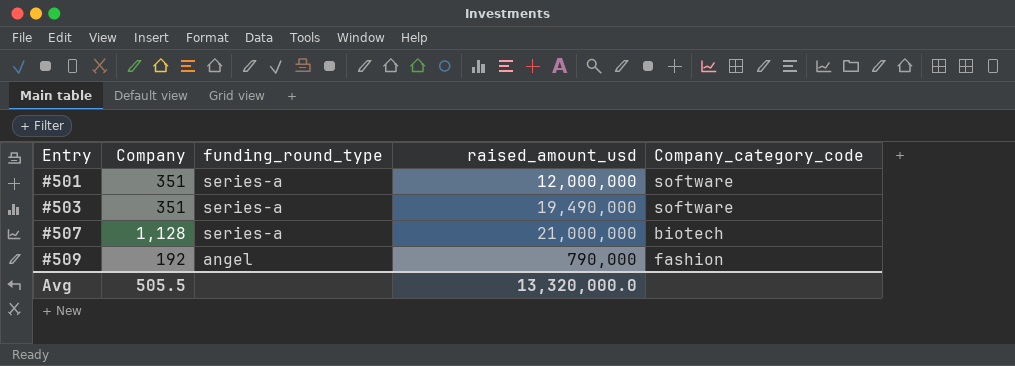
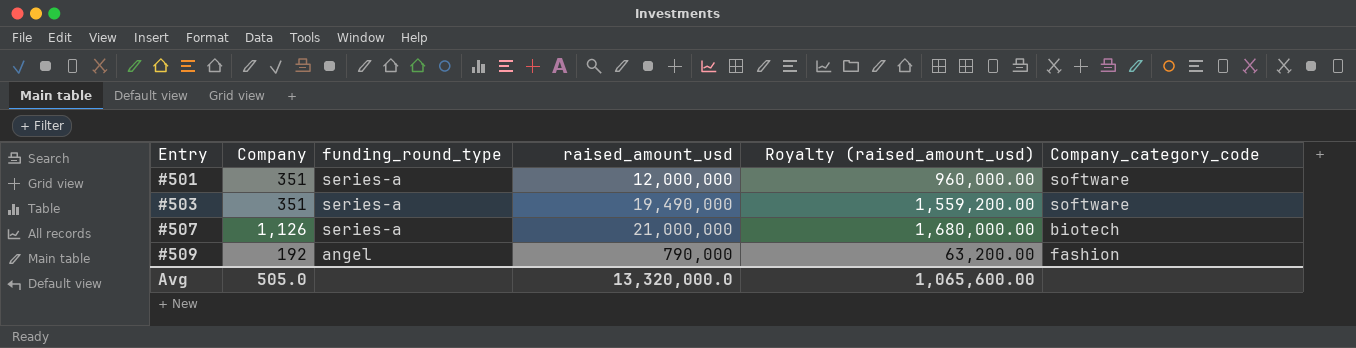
column Royalty (raised_amount_usd) | formula: none -> [raised_amount_usd] * 0.08
#507 | Company: 1,128 -> 1,126
Avg | Company: 505.5 -> 505.0

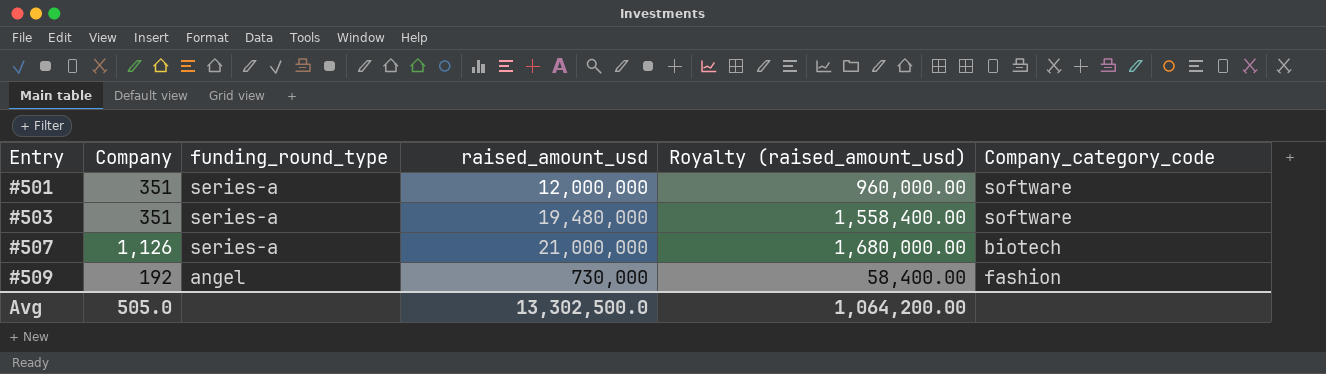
#503 | raised_amount_usd: 19,490,000 -> 19,480,000
#503 | Royalty (raised_amount_usd): 1,559,200.00 -> 1,558,400.00
#509 | raised_amount_usd: 790,000 -> 730,000
#509 | Royalty (raised_amount_usd): 63,200.00 -> 58,400.00
Avg | raised_amount_usd: 13,320,000.0 -> 13,302,500.0
Avg | Royalty (raised_amount_usd): 1,065,600.00 -> 1,064,200.00

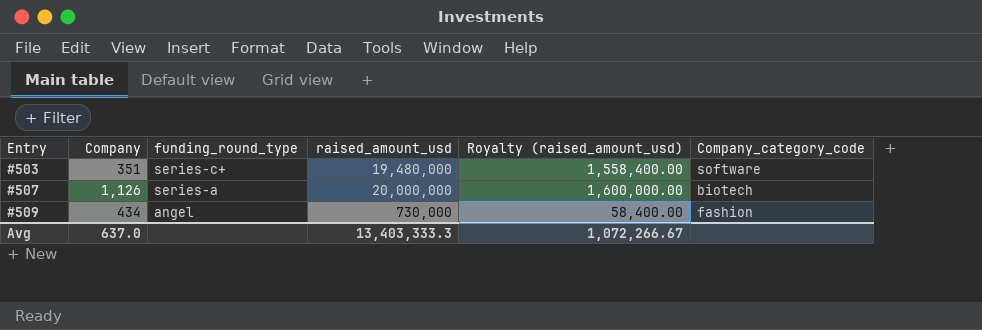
row #501: 351 | series-a | 12,000,000 | 960,000.00 | software -> none
#503 | funding_round_type: series-a -> series-c+
#507 | raised_amount_usd: 21,000,000 -> 20,000,000
#507 | Royalty (raised_amount_usd): 1,680,000.00 -> 1,600,000.00
#509 | Company: 192 -> 434
Avg | Company: 505.0 -> 637.0
Avg | raised_amount_usd: 13,302,500.0 -> 13,403,333.3
Avg | Royalty (raised_amount_usd): 1,064,200.00 -> 1,072,266.67

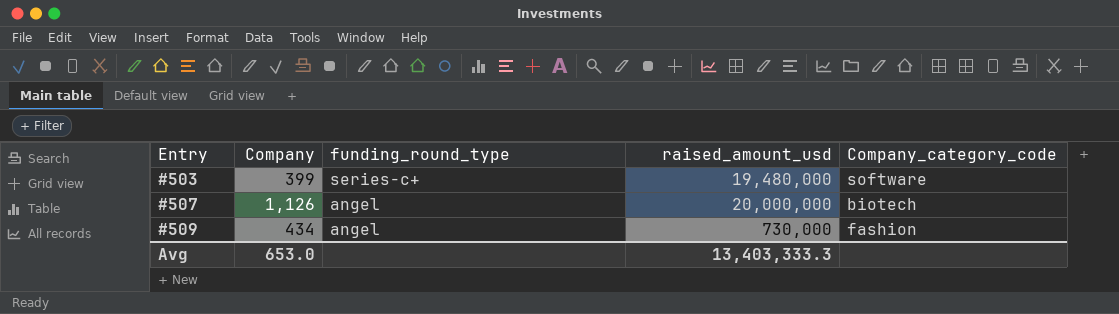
column Royalty (raised_amount_usd) | formula: [raised_amount_usd] * 0.08 -> none
#503 | Company: 351 -> 399
#507 | funding_round_type: series-a -> angel
Avg | Company: 637.0 -> 653.0

